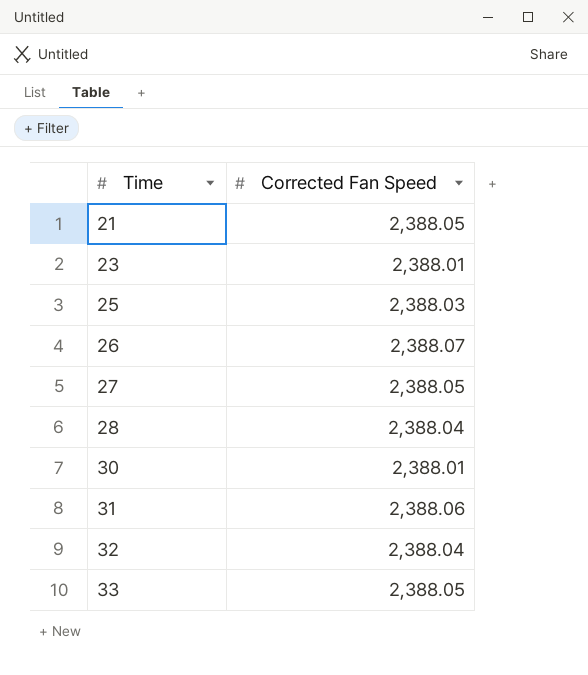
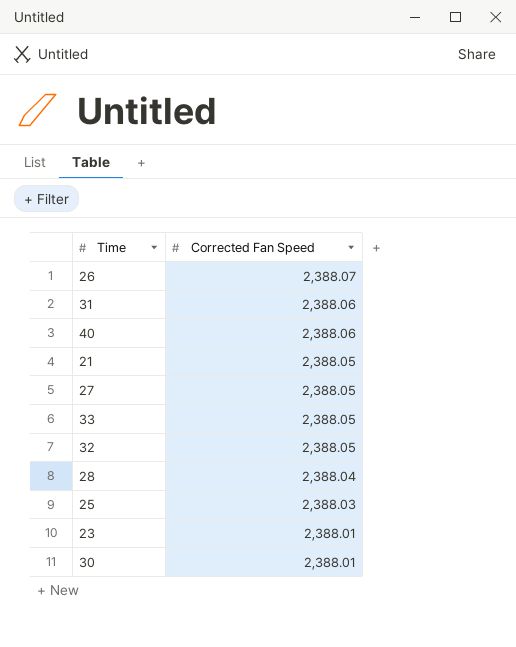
row order: Time ascending -> Corrected Fan Speed descending
row 40: none -> 2,388.06
32 | Corrected Fan Speed: 2,388.04 -> 2,388.05

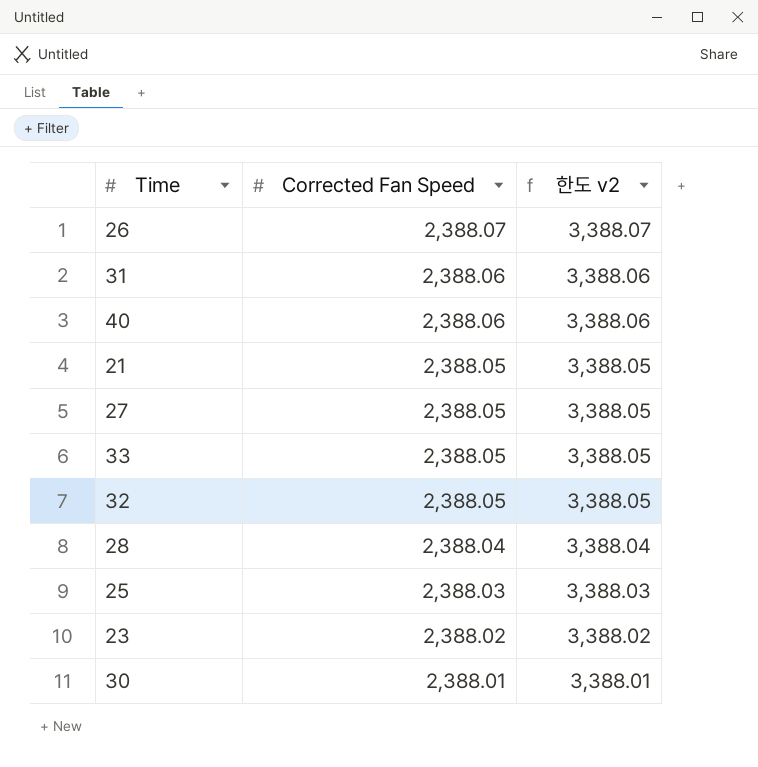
column 한도 v2 | formula: none -> [Corrected Fan Speed] + 1000
23 | Corrected Fan Speed: 2,388.01 -> 2,388.02

